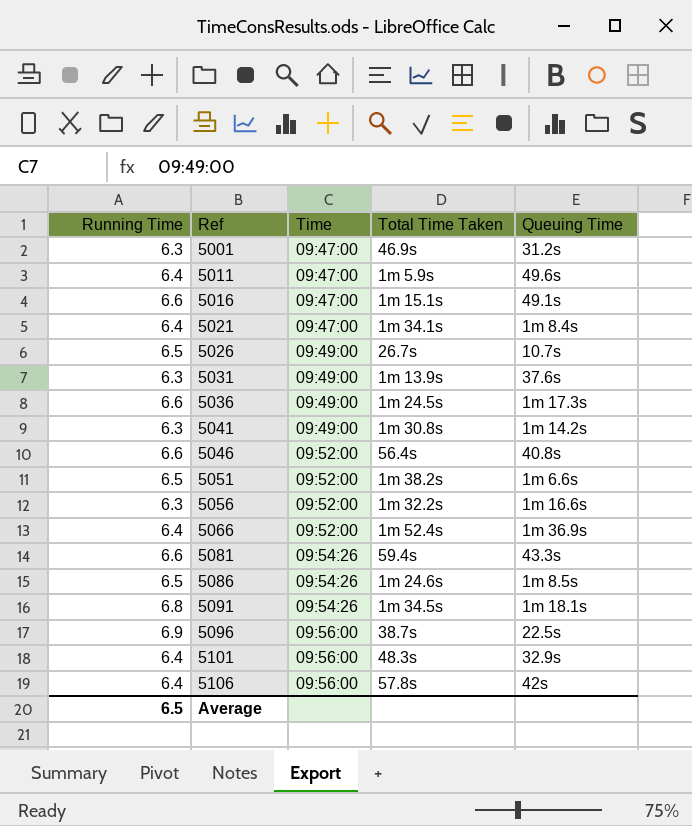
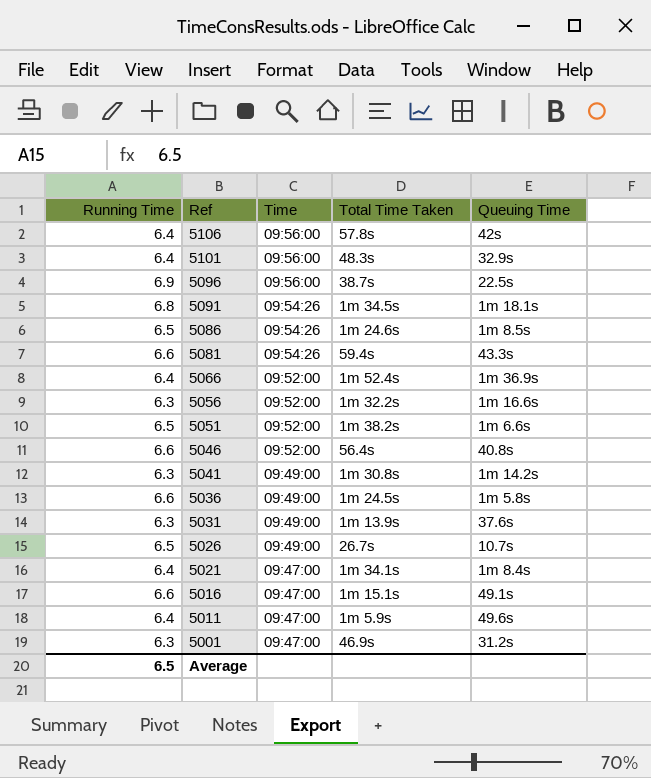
row order: Ref ascending -> Ref descending
5036 | Queuing Time: 1m 17.3s -> 1m 5.8s

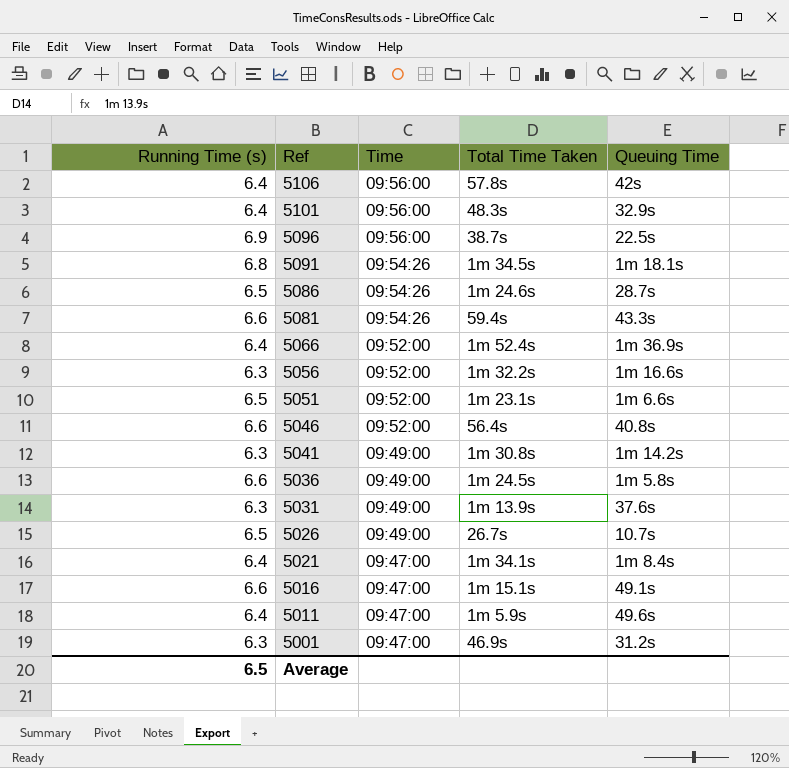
column name: Running Time -> Running Time (s)
5086 | Queuing Time: 1m 8.5s -> 28.7s
5051 | Total Time Taken: 1m 38.2s -> 1m 23.1s

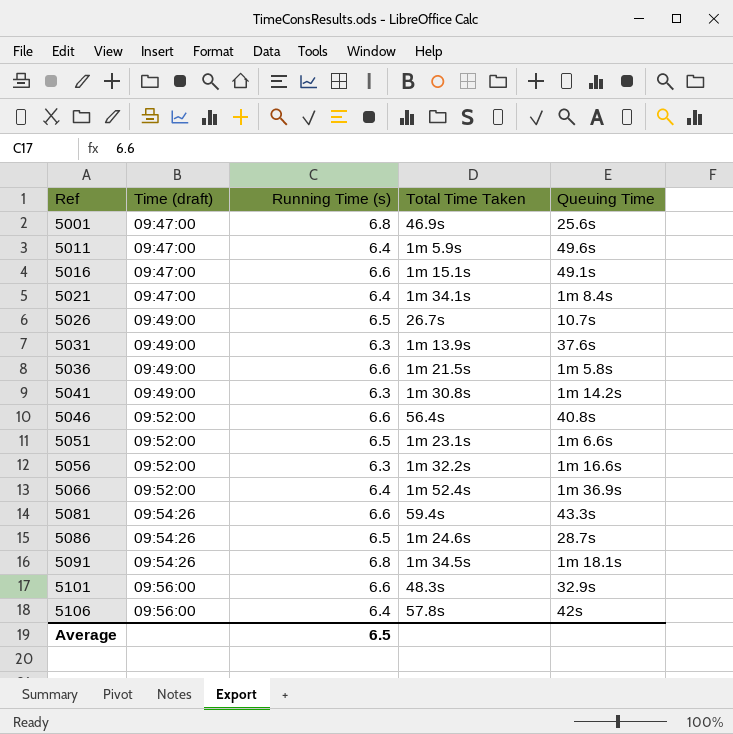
row order: Ref descending -> Ref ascending
column name: Time -> Time (draft)
column Running Time (s) | position: 1 -> 3
row 5096: 6.9 | 09:56:00 | 38.7s | 22.5s -> none
5001 | Running Time (s): 6.3 -> 6.8
5001 | Queuing Time: 31.2s -> 25.6s
5036 | Total Time Taken: 1m 24.5s -> 1m 21.5s
5101 | Running Time (s): 6.4 -> 6.6

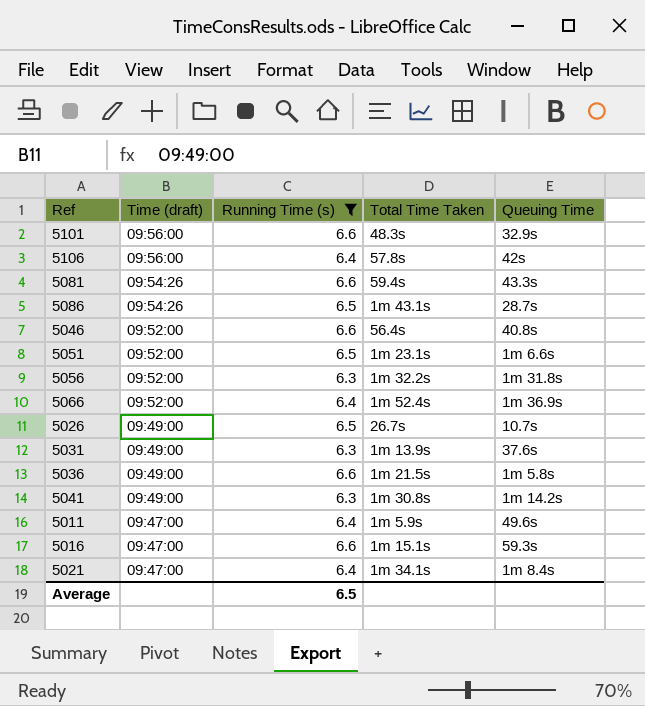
filter: none -> Running Time (s) != 6.8
row order: Ref ascending -> Time (draft) descending
5086 | Total Time Taken: 1m 24.6s -> 1m 43.1s
5056 | Queuing Time: 1m 16.6s -> 1m 31.8s
5016 | Queuing Time: 49.1s -> 59.3s

